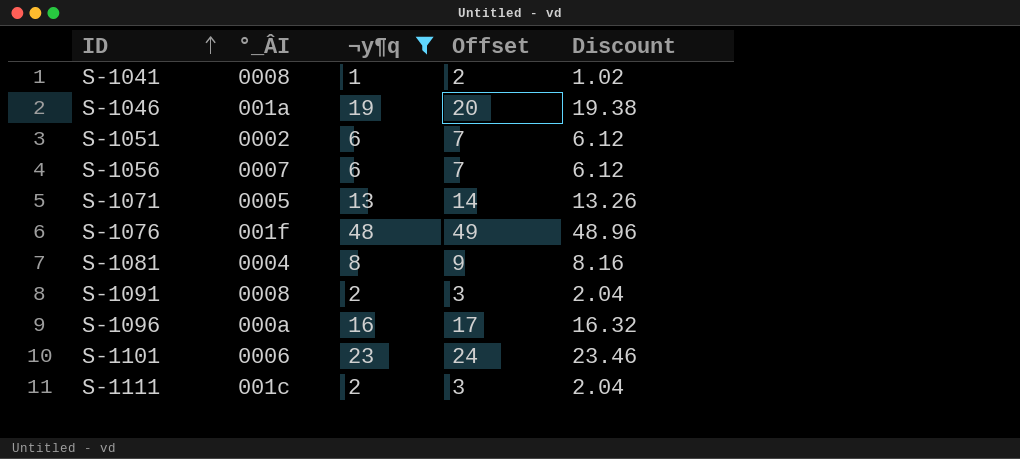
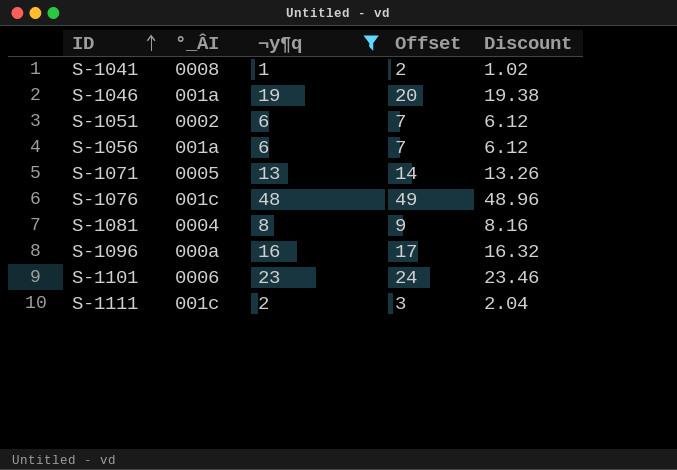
row S-1091: 0008 | 2 | 3 | 2.04 -> none
S-1056 | °_ÂI: 0007 -> 001a
S-1076 | °_ÂI: 001f -> 001c

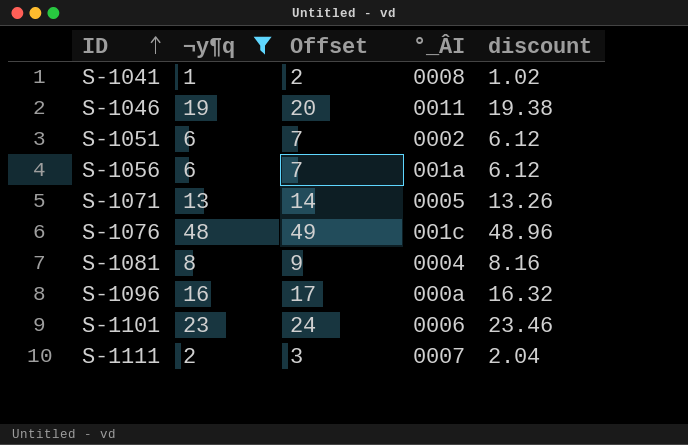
column °_ÂI | position: 2 -> 4
column name: Discount -> discount
S-1046 | °_ÂI: 001a -> 0011
S-1111 | °_ÂI: 001c -> 0007

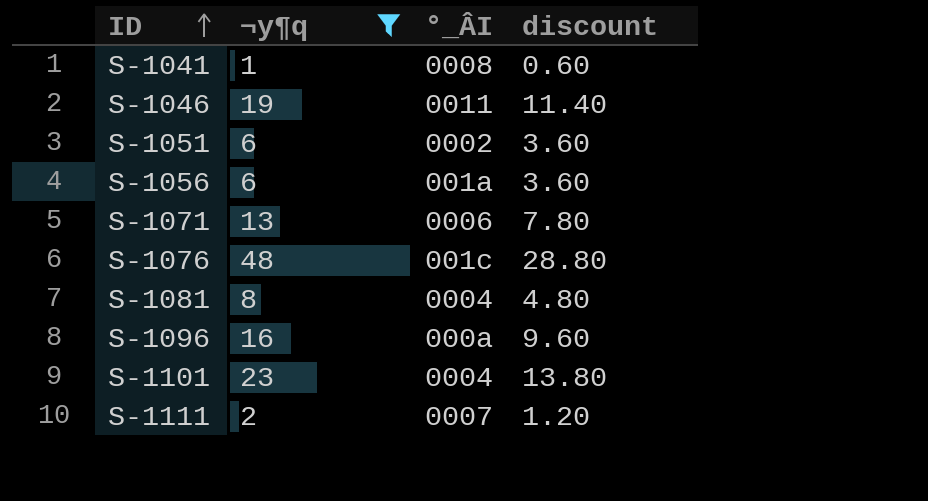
column Offset | formula: [¬y¶q] + 1 -> none
column discount | formula: [¬y¶q] * 1.02 -> [¬y¶q] * 0.6
S-1071 | °_ÂI: 0005 -> 0006
S-1101 | °_ÂI: 0006 -> 0004

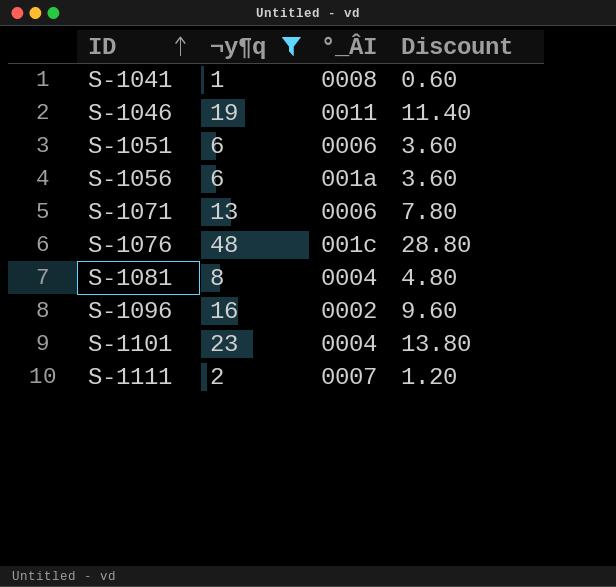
column name: discount -> Discount
S-1051 | °_ÂI: 0002 -> 0006
S-1096 | °_ÂI: 000a -> 0002

